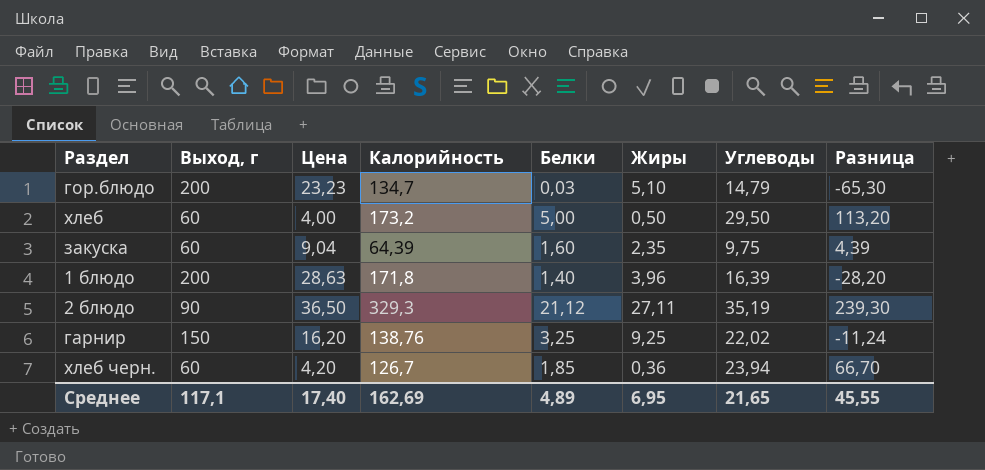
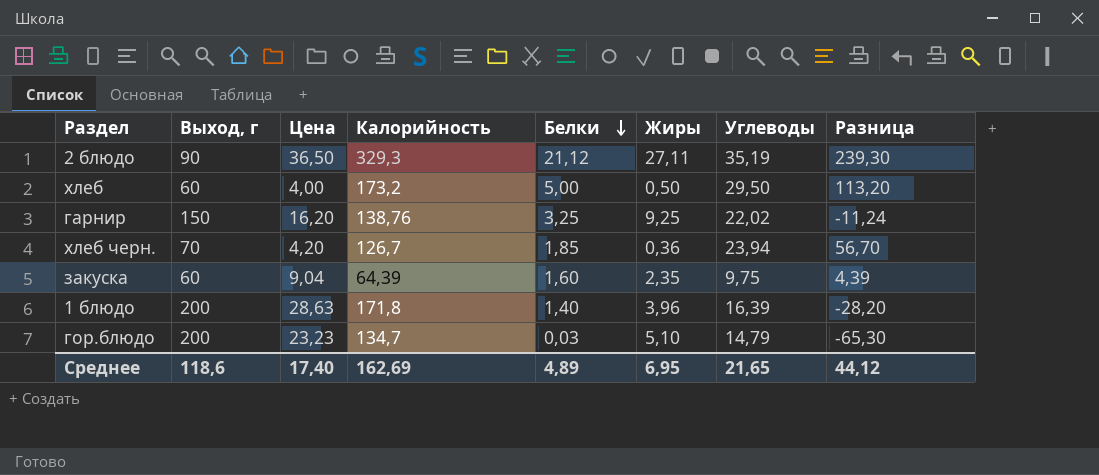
row order: none -> Белки descending
хлеб черн. | Выход, г: 60 -> 70
хлеб черн. | Разница: 66,70 -> 56,70
Среднее | Выход, г: 117,1 -> 118,6
Среднее | Разница: 45,55 -> 44,12

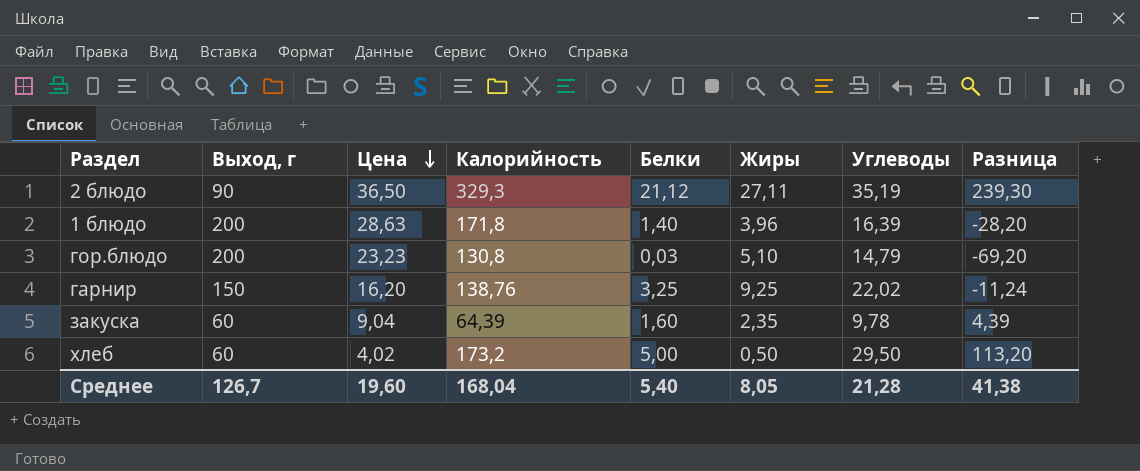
row order: Белки descending -> Цена descending
row хлеб черн.: 70 | 4,20 | 126,7 | 1,85 | 0,36 | 23,94 | 56,70 -> none
гор.блюдо | Калорийность: 134,7 -> 130,8
гор.блюдо | Разница: -65,30 -> -69,20
закуска | Углеводы: 9,75 -> 9,78
хлеб | Цена: 4,00 -> 4,02
Среднее | Выход, г: 118,6 -> 126,7
Среднее | Цена: 17,40 -> 19,60
Среднее | Калорийность: 162,69 -> 168,04
Среднее | Белки: 4,89 -> 5,40
Среднее | Жиры: 6,95 -> 8,05
Среднее | Углеводы: 21,65 -> 21,28
Среднее | Разница: 44,12 -> 41,38

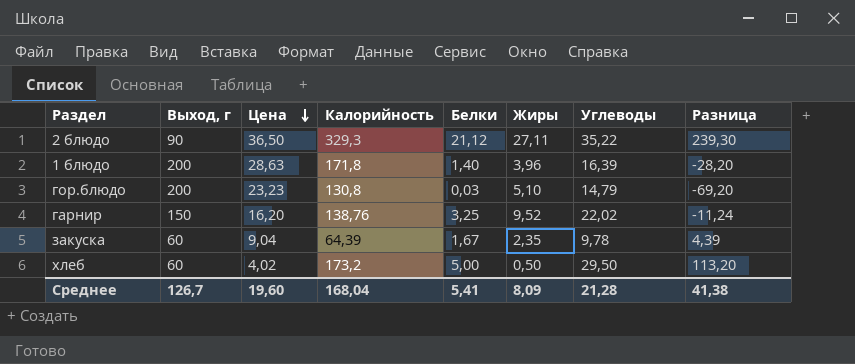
2 блюдо | Углеводы: 35,19 -> 35,22
гарнир | Жиры: 9,25 -> 9,52
закуска | Белки: 1,60 -> 1,67
Среднее | Белки: 5,40 -> 5,41
Среднее | Жиры: 8,05 -> 8,09

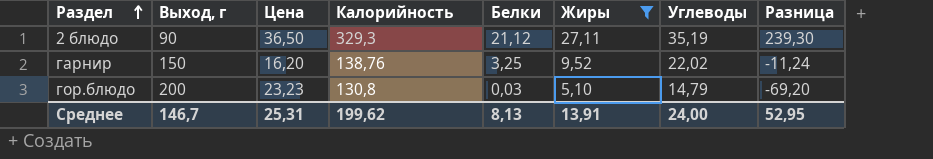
filter: none -> Жиры >= 5,10
row order: Цена descending -> Раздел ascending
2 блюдо | Углеводы: 35,22 -> 35,19
Среднее | Выход, г: 126,7 -> 146,7
Среднее | Цена: 19,60 -> 25,31
Среднее | Калорийность: 168,04 -> 199,62
Среднее | Белки: 5,41 -> 8,13
Среднее | Жиры: 8,09 -> 13,91
Среднее | Углеводы: 21,28 -> 24,00
Среднее | Разница: 41,38 -> 52,95

